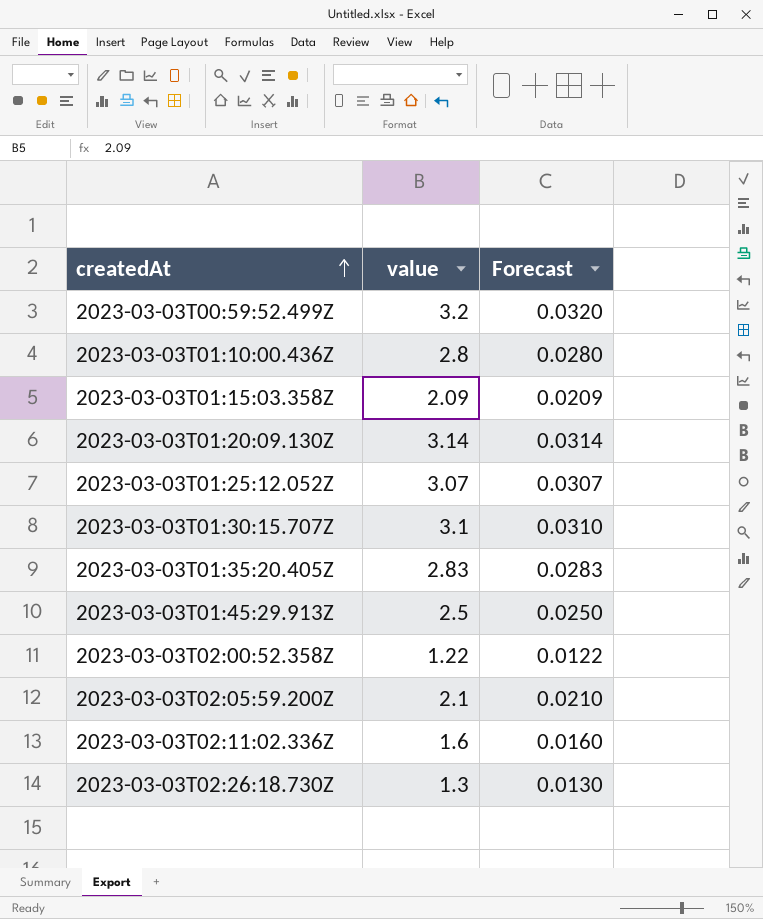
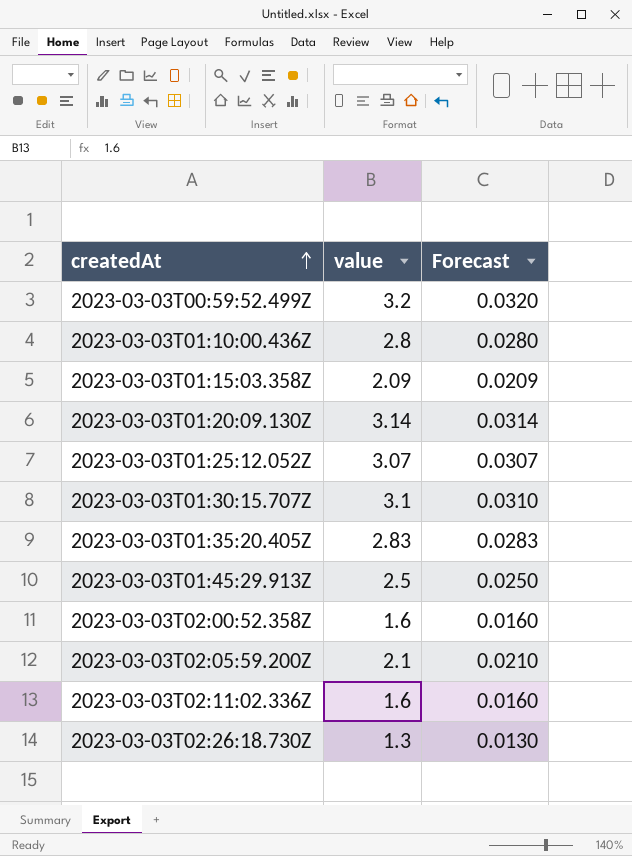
2023-03-03T02:00:52.358Z | value: 1.22 -> 1.6
2023-03-03T02:00:52.358Z | Forecast: 0.0122 -> 0.0160

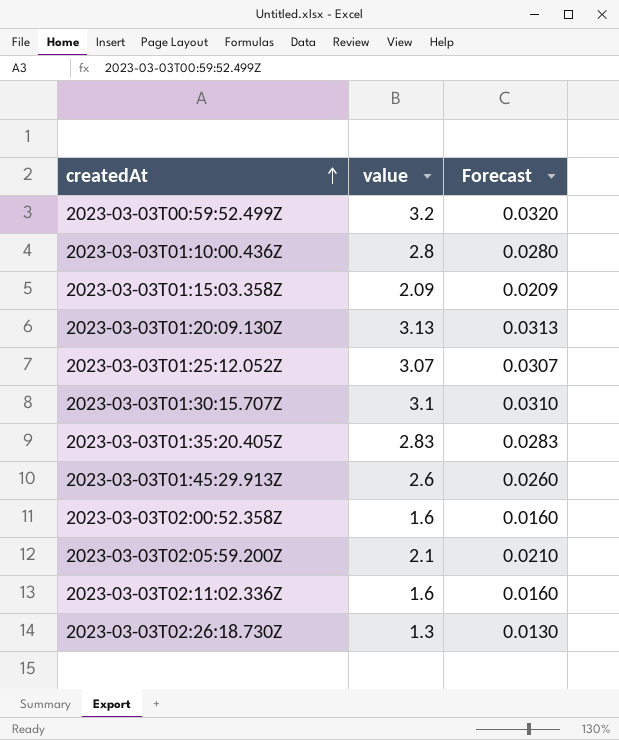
2023-03-03T01:20:09.130Z | value: 3.14 -> 3.13
2023-03-03T01:20:09.130Z | Forecast: 0.0314 -> 0.0313
2023-03-03T01:45:29.913Z | value: 2.5 -> 2.6
2023-03-03T01:45:29.913Z | Forecast: 0.0250 -> 0.0260

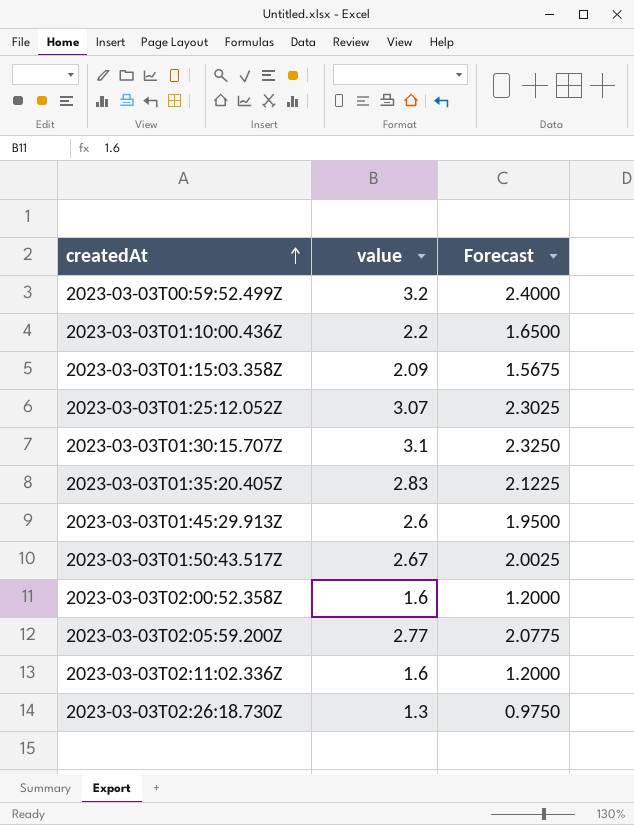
column Forecast | formula: [value] * 0.01 -> [value] * 0.75
row 2023-03-03T01:20:09.130Z: 3.13 | 0.0313 -> none
2023-03-03T01:10:00.436Z | value: 2.8 -> 2.2
row 2023-03-03T01:50:43.517Z: none -> 2.67 | 2.0025
2023-03-03T02:05:59.200Z | value: 2.1 -> 2.77

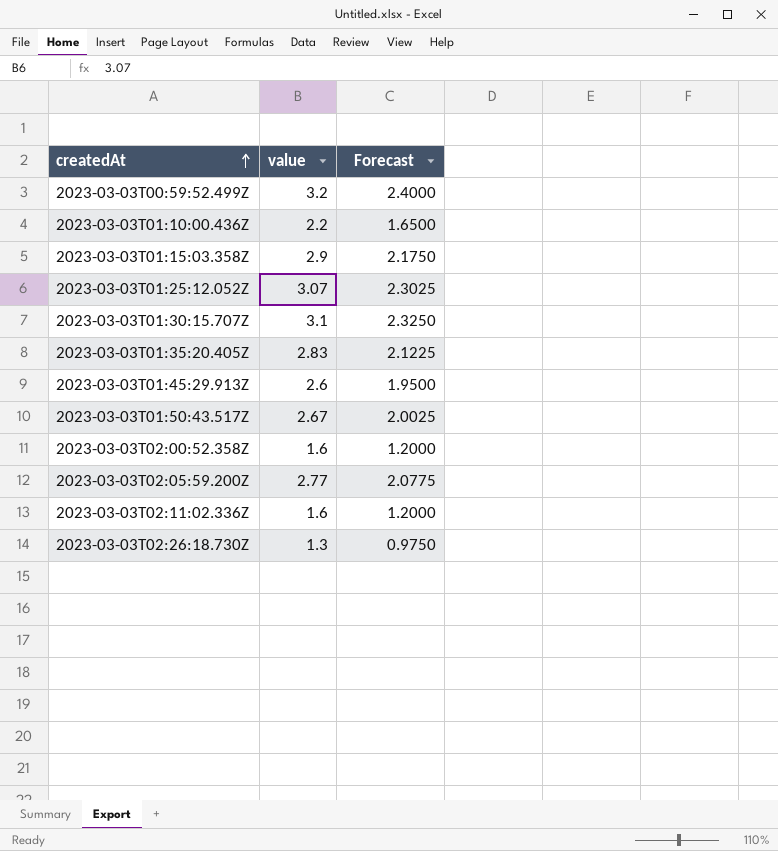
2023-03-03T01:15:03.358Z | value: 2.09 -> 2.9
2023-03-03T01:15:03.358Z | Forecast: 1.5675 -> 2.1750

